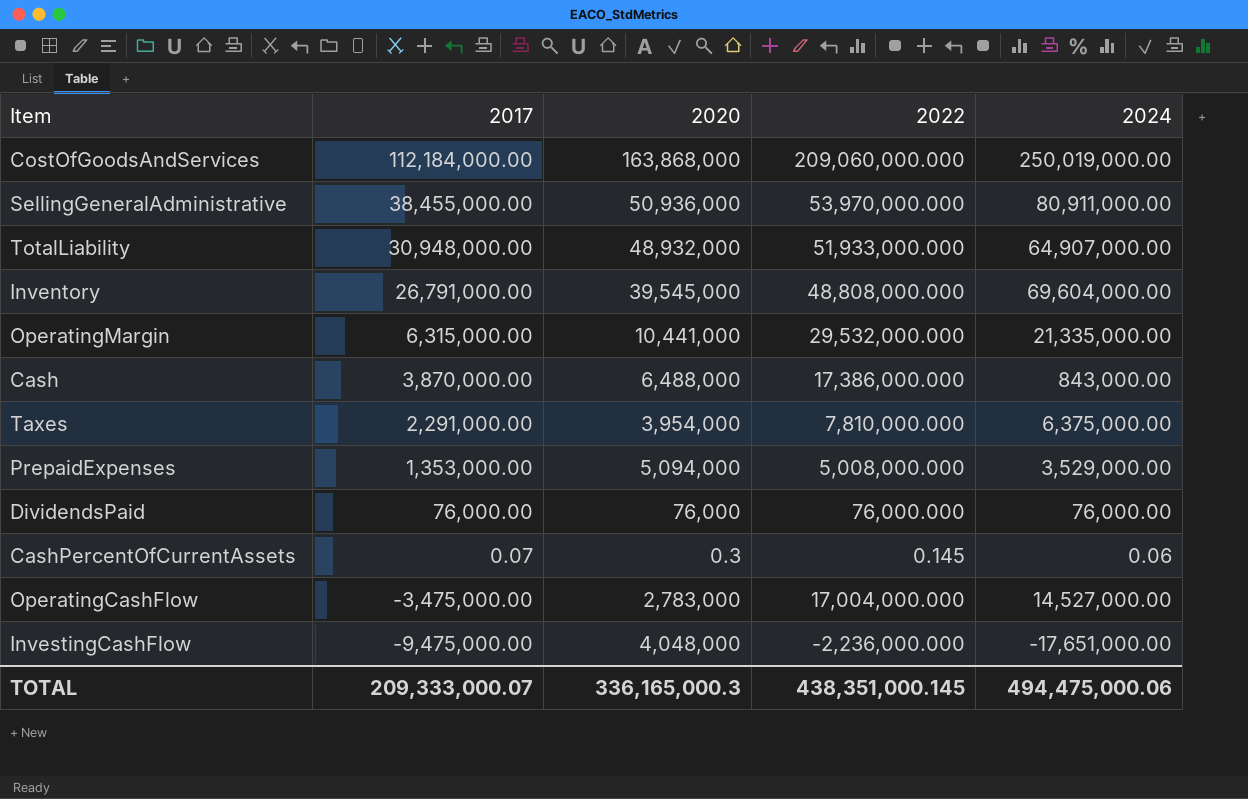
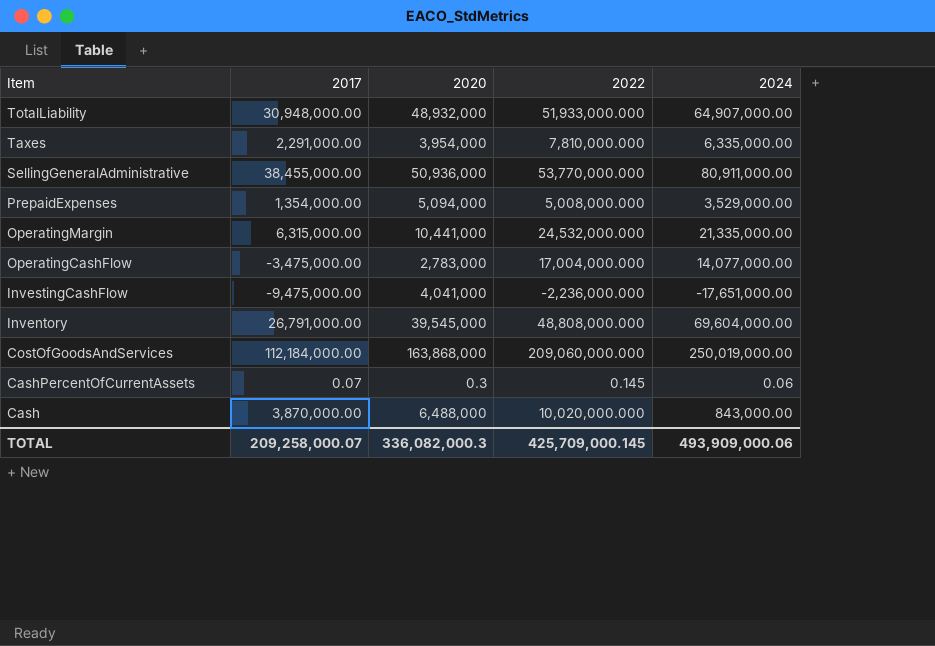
row order: 2017 descending -> Item descending
row DividendsPaid: 76,000.00 | 76,000 | 76,000.000 | 76,000.00 -> none
Taxes | 2024: 6,375,000.00 -> 6,335,000.00
SellingGeneralAdministrative | 2022: 53,970,000.000 -> 53,770,000.000
PrepaidExpenses | 2017: 1,353,000.00 -> 1,354,000.00
OperatingMargin | 2022: 29,532,000.000 -> 24,532,000.000
OperatingCashFlow | 2024: 14,527,000.00 -> 14,077,000.00
InvestingCashFlow | 2020: 4,048,000 -> 4,041,000
Cash | 2022: 17,386,000.000 -> 10,020,000.000
TOTAL | 2017: 209,333,000.07 -> 209,258,000.07
TOTAL | 2020: 336,165,000.3 -> 336,082,000.3
TOTAL | 2022: 438,351,000.145 -> 425,709,000.145
TOTAL | 2024: 494,475,000.06 -> 493,909,000.06

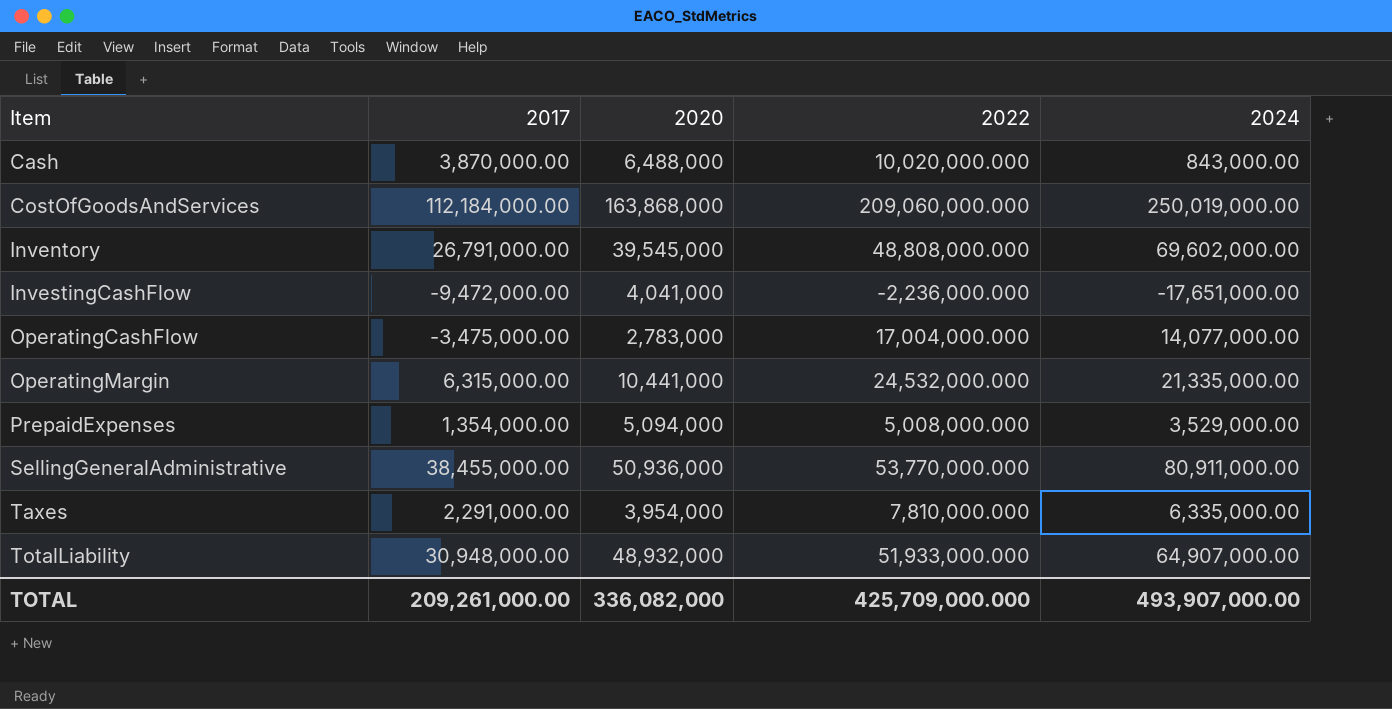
row order: Item descending -> Item ascending
row CashPercentOfCurrentAssets: 0.07 | 0.3 | 0.145 | 0.06 -> none
Inventory | 2024: 69,604,000.00 -> 69,602,000.00
InvestingCashFlow | 2017: -9,475,000.00 -> -9,472,000.00
TOTAL | 2017: 209,258,000.07 -> 209,261,000.00
TOTAL | 2020: 336,082,000.3 -> 336,082,000
TOTAL | 2022: 425,709,000.145 -> 425,709,000.000
TOTAL | 2024: 493,909,000.06 -> 493,907,000.00

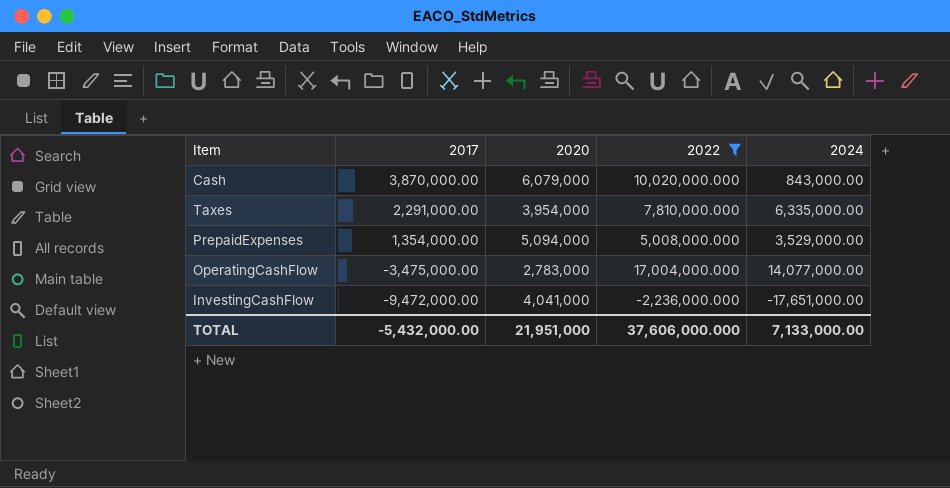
filter: none -> 2022 <= 17,004,000.000
row order: Item ascending -> 2017 descending
Cash | 2020: 6,488,000 -> 6,079,000
TOTAL | 2017: 209,261,000.00 -> -5,432,000.00
TOTAL | 2020: 336,082,000 -> 21,951,000
TOTAL | 2022: 425,709,000.000 -> 37,606,000.000
TOTAL | 2024: 493,907,000.00 -> 7,133,000.00

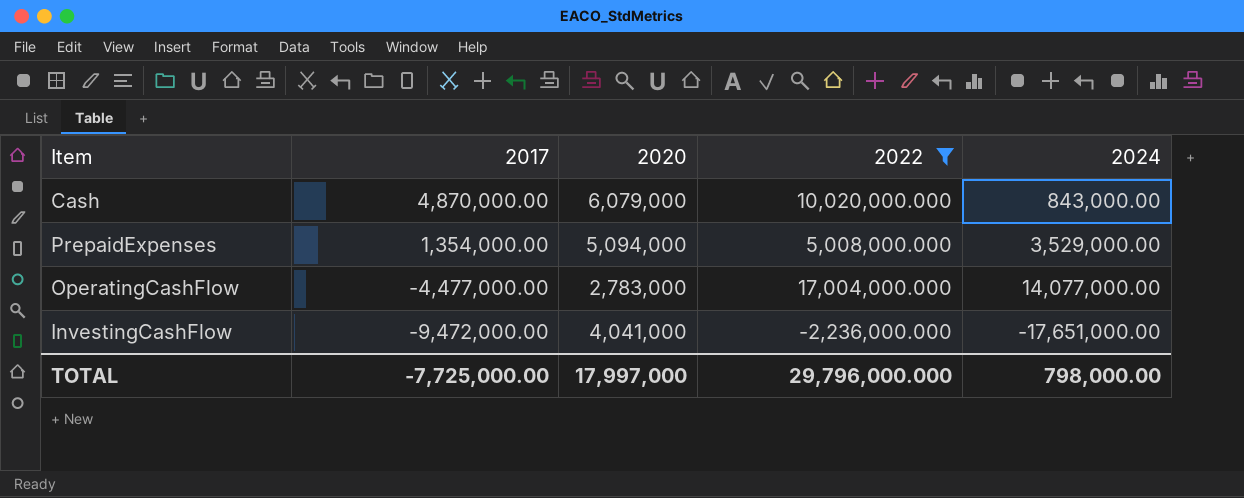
row Taxes: 2,291,000.00 | 3,954,000 | 7,810,000.000 | 6,335,000.00 -> none
Cash | 2017: 3,870,000.00 -> 4,870,000.00
OperatingCashFlow | 2017: -3,475,000.00 -> -4,477,000.00
TOTAL | 2017: -5,432,000.00 -> -7,725,000.00
TOTAL | 2020: 21,951,000 -> 17,997,000
TOTAL | 2022: 37,606,000.000 -> 29,796,000.000
TOTAL | 2024: 7,133,000.00 -> 798,000.00

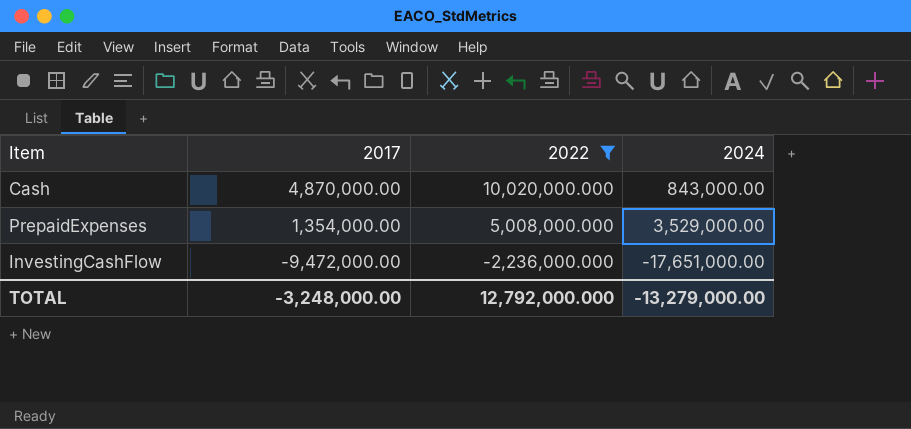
column 2020 | position: 3 -> none
row OperatingCashFlow: -4,477,000.00 | 2,783,000 | 17,004,000.000 | 14,077,000.00 -> none
TOTAL | 2017: -7,725,000.00 -> -3,248,000.00
TOTAL | 2022: 29,796,000.000 -> 12,792,000.000
TOTAL | 2024: 798,000.00 -> -13,279,000.00

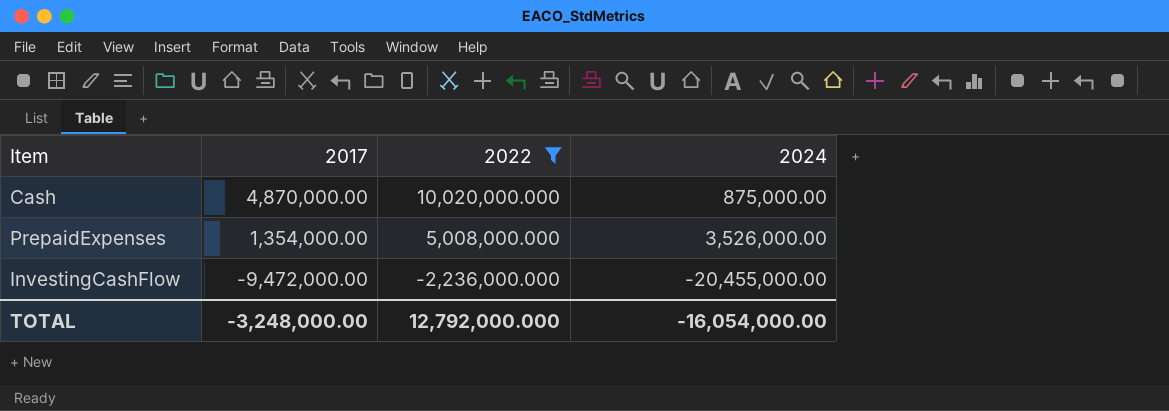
Cash | 2024: 843,000.00 -> 875,000.00
PrepaidExpenses | 2024: 3,529,000.00 -> 3,526,000.00
InvestingCashFlow | 2024: -17,651,000.00 -> -20,455,000.00
TOTAL | 2024: -13,279,000.00 -> -16,054,000.00

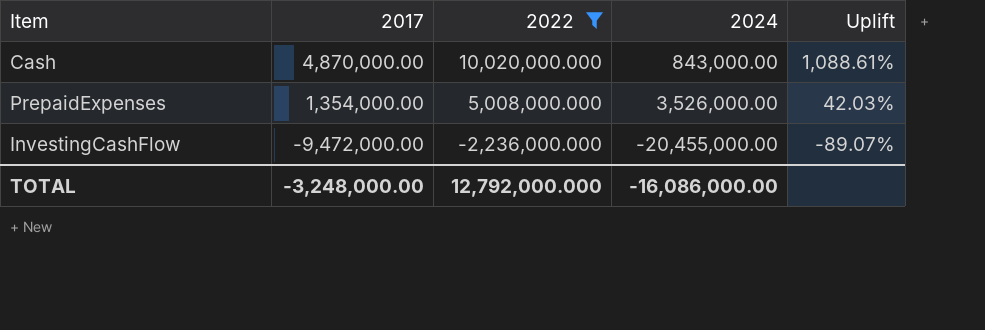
column Uplift | formula: none -> ([2022] - [2024]) / [2024]
Cash | 2024: 875,000.00 -> 843,000.00
TOTAL | 2024: -16,054,000.00 -> -16,086,000.00

